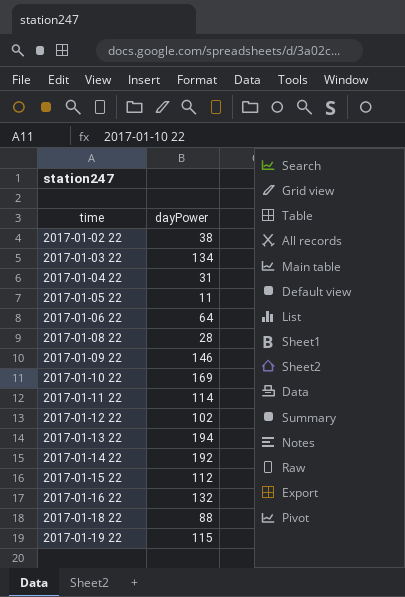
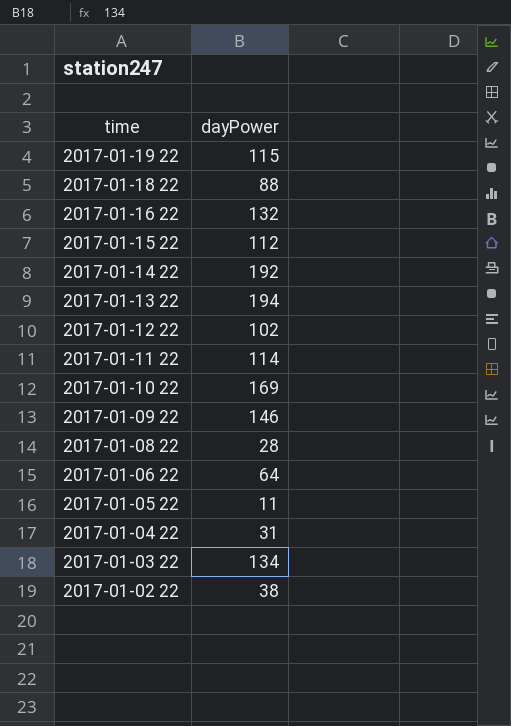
row order: time ascending -> time descending

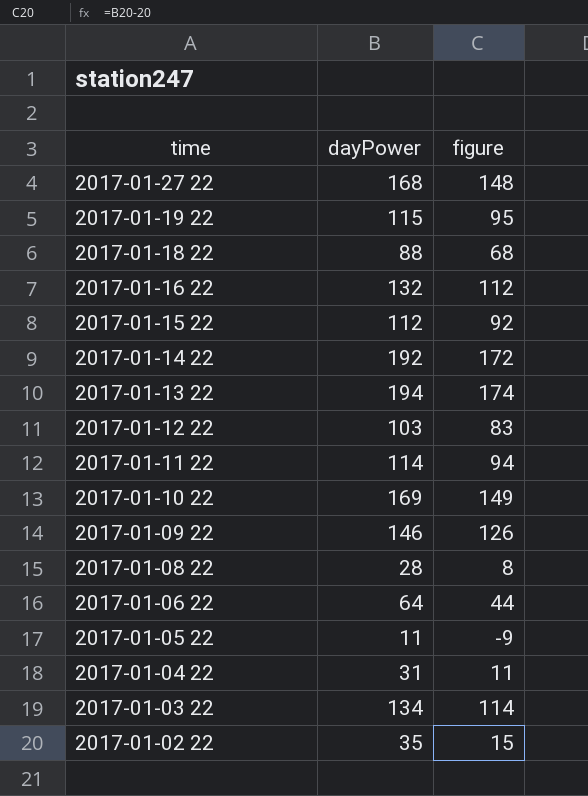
column figure | formula: none -> [dayPower] - 20
row 2017-01-27 22: none -> 168 | 148
2017-01-12 22 | dayPower: 102 -> 103
2017-01-02 22 | dayPower: 38 -> 35

